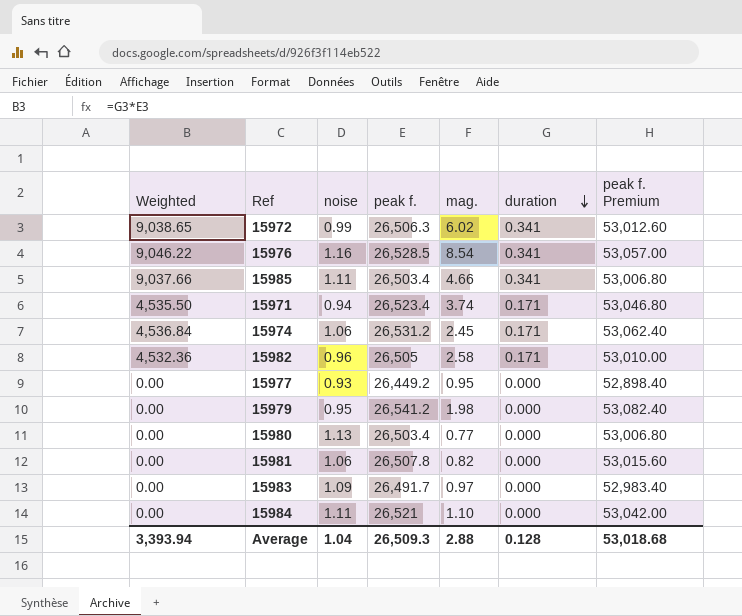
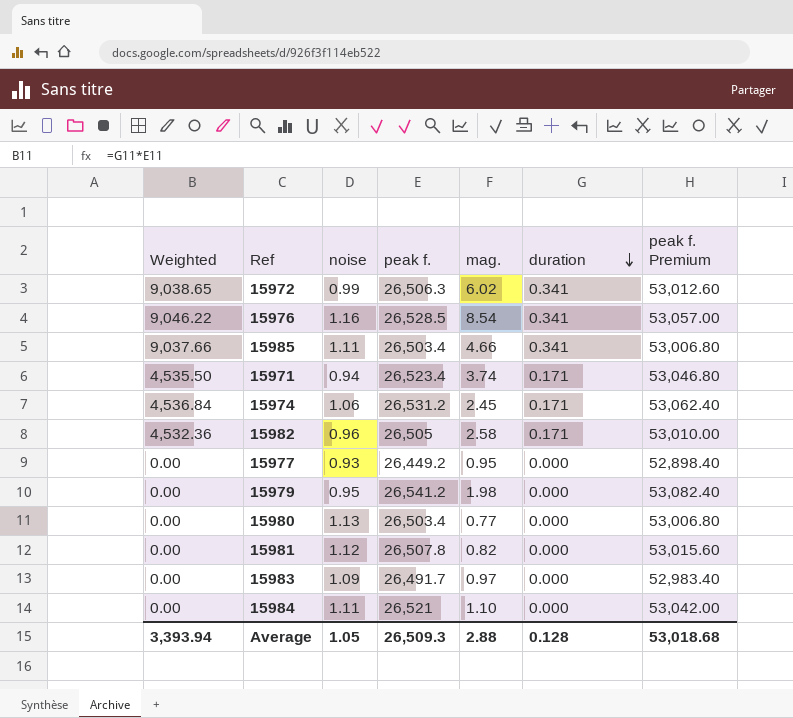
15981 | noise: 1.06 -> 1.12
Average | noise: 1.04 -> 1.05

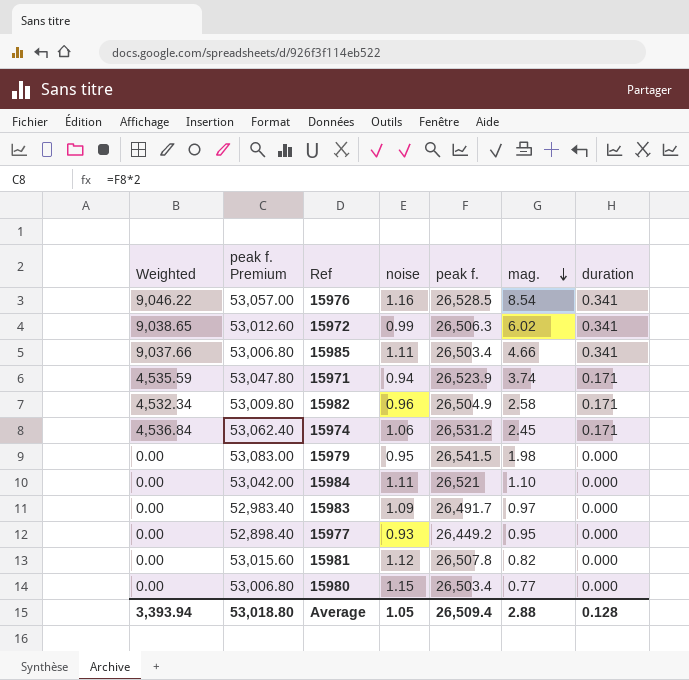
row order: duration descending -> mag. descending
column peak f. Premium | position: 7 -> 2
15971 | Weighted: 4,535.50 -> 4,535.59
15971 | peak f. Premium: 53,046.80 -> 53,047.80
15971 | peak f.: 26,523.4 -> 26,523.9
15982 | Weighted: 4,532.36 -> 4,532.34
15982 | peak f. Premium: 53,010.00 -> 53,009.80
15982 | peak f.: 26,505 -> 26,504.9
15979 | peak f. Premium: 53,082.40 -> 53,083.00
15979 | peak f.: 26,541.2 -> 26,541.5
15980 | noise: 1.13 -> 1.15
Average | peak f. Premium: 53,018.68 -> 53,018.80
Average | peak f.: 26,509.3 -> 26,509.4

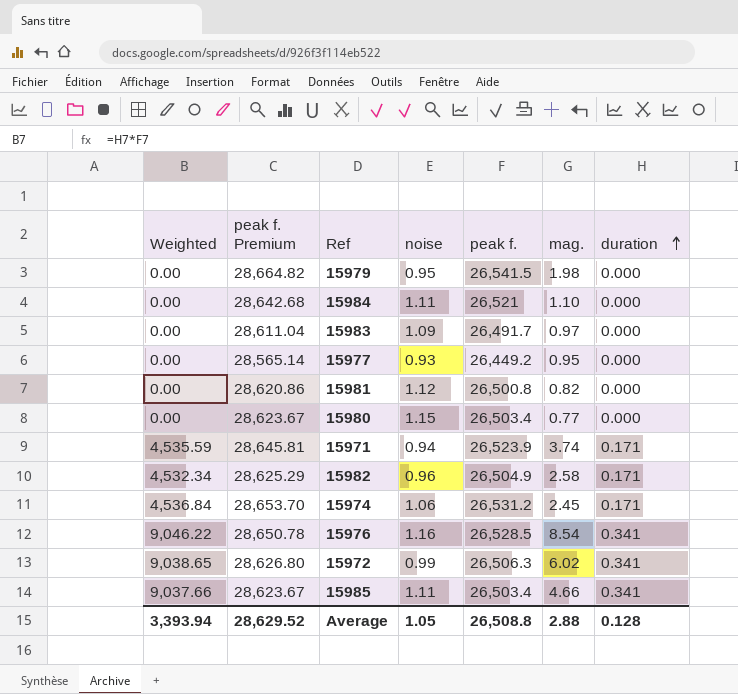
row order: mag. descending -> duration ascending
column peak f. Premium | formula: [peak f.] * 2 -> [peak f.] * 1.08
15981 | peak f.: 26,507.8 -> 26,500.8
Average | peak f. Premium: 53,018.80 -> 28,629.52
Average | peak f.: 26,509.4 -> 26,508.8

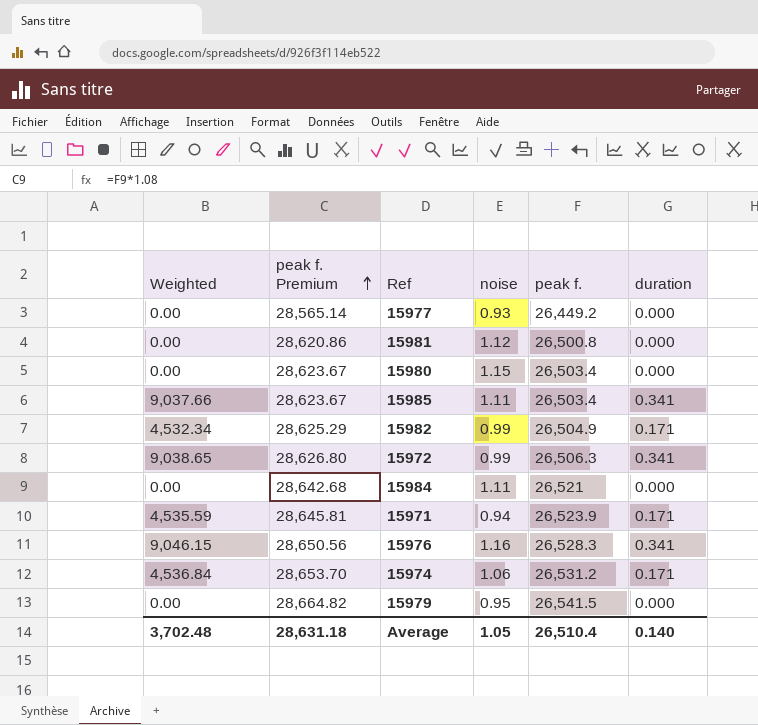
row order: duration ascending -> peak f. Premium ascending
column mag. | position: 6 -> none
row 15983: 0.00 | 28,611.04 | 1.09 | 26,491.7 | 0.97 | 0.000 -> none
15982 | noise: 0.96 -> 0.99
15976 | Weighted: 9,046.22 -> 9,046.15
15976 | peak f. Premium: 28,650.78 -> 28,650.56
15976 | peak f.: 26,528.5 -> 26,528.3
Average | Weighted: 3,393.94 -> 3,702.48
Average | peak f. Premium: 28,629.52 -> 28,631.18
Average | peak f.: 26,508.8 -> 26,510.4
Average | duration: 0.128 -> 0.140

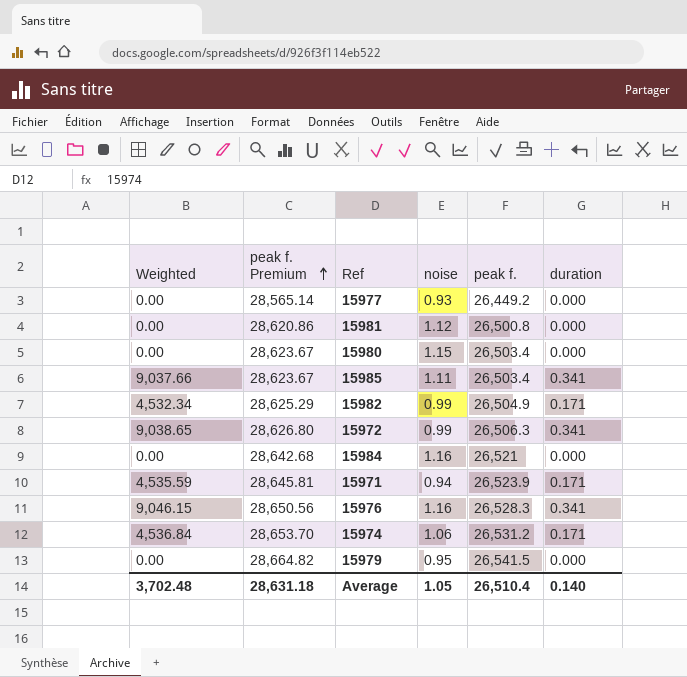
15984 | noise: 1.11 -> 1.16

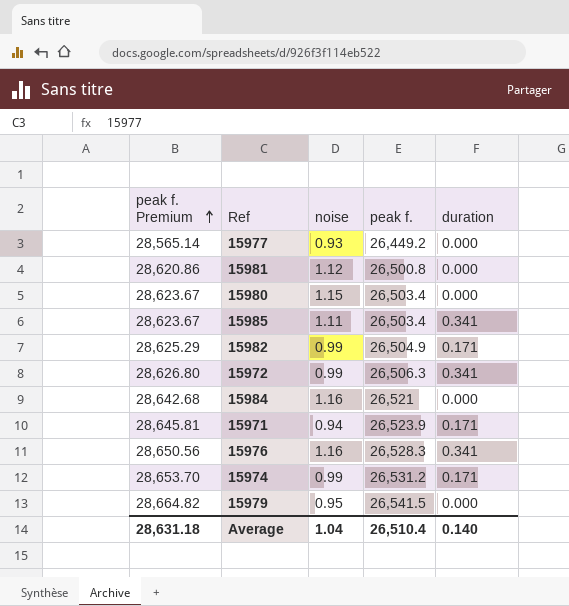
column Weighted | formula: [peak f.] * [duration] -> none
15974 | noise: 1.06 -> 0.99
Average | noise: 1.05 -> 1.04

